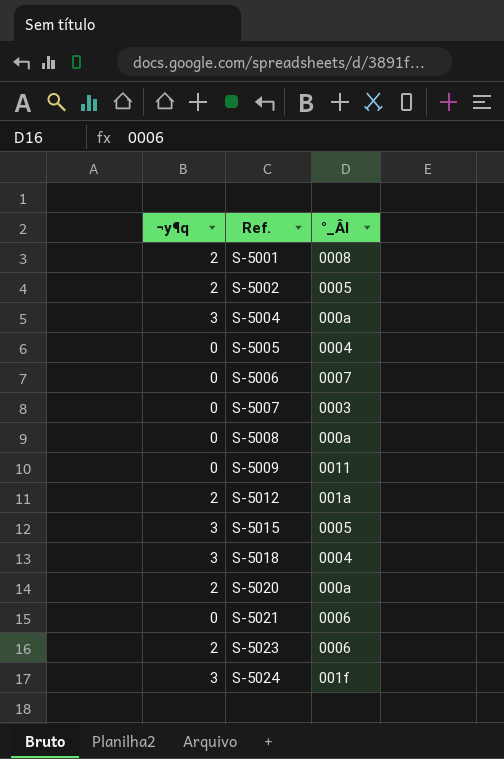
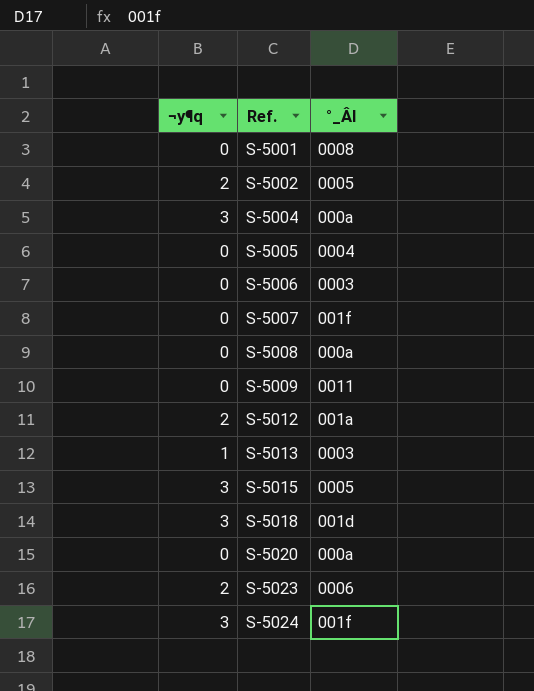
row S-5021: 0 | 0006 -> none
S-5001 | ¬y¶q: 2 -> 0
S-5006 | °_ÂI: 0007 -> 0003
S-5007 | °_ÂI: 0003 -> 001f
row S-5013: none -> 1 | 0003
S-5018 | °_ÂI: 0004 -> 001d
S-5020 | ¬y¶q: 2 -> 0

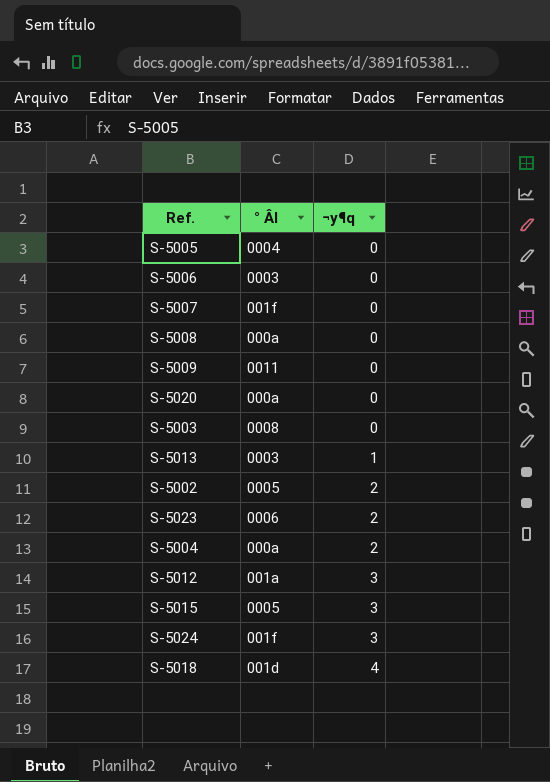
row order: Ref. ascending -> ¬y¶q ascending
column name: °_ÂI -> ° ÂI
column ¬y¶q | position: 1 -> 3
row S-5001: 0 | 0008 -> none
row S-5003: none -> 0008 | 0
S-5004 | ¬y¶q: 3 -> 2
S-5012 | ¬y¶q: 2 -> 3
S-5018 | ¬y¶q: 3 -> 4

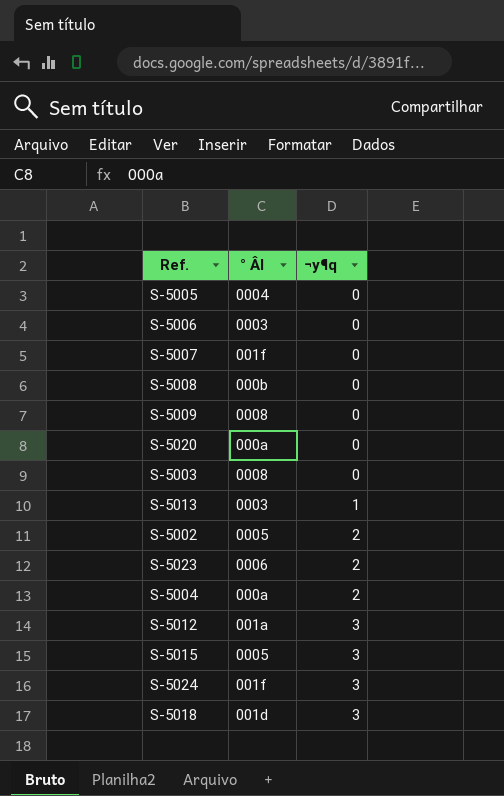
S-5008 | ° ÂI: 000a -> 000b
S-5009 | ° ÂI: 0011 -> 0008
S-5018 | ¬y¶q: 4 -> 3

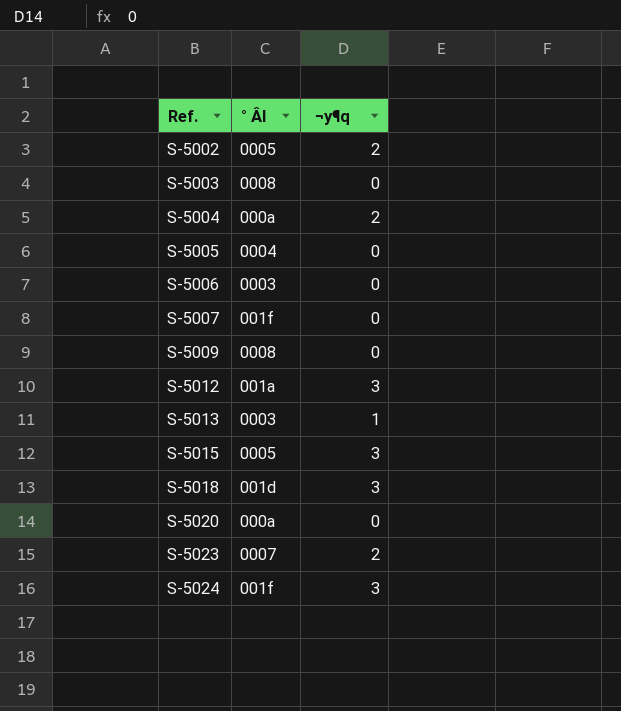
row order: ¬y¶q ascending -> Ref. ascending
row S-5008: 000b | 0 -> none
S-5023 | ° ÂI: 0006 -> 0007

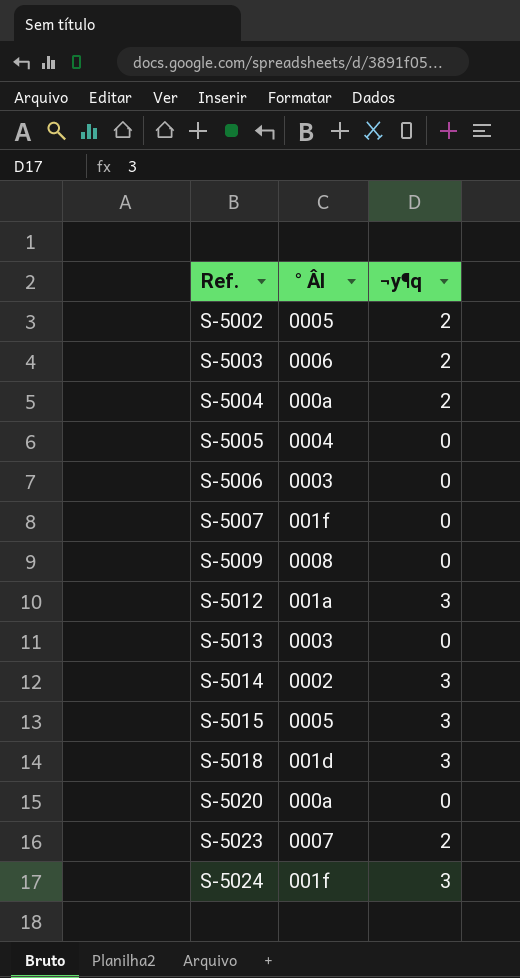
S-5003 | ° ÂI: 0008 -> 0006
S-5003 | ¬y¶q: 0 -> 2
S-5013 | ¬y¶q: 1 -> 0
row S-5014: none -> 0002 | 3

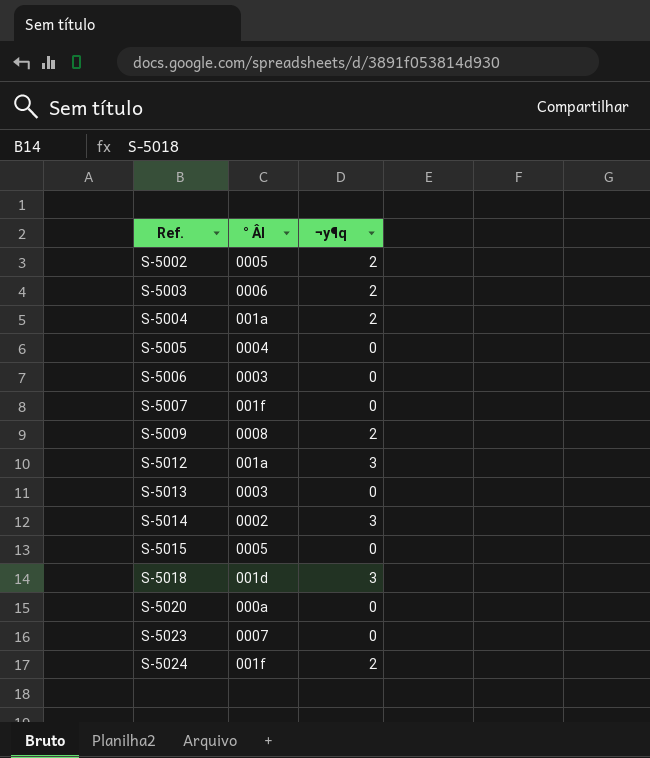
S-5004 | ° ÂI: 000a -> 001a
S-5009 | ¬y¶q: 0 -> 2
S-5015 | ¬y¶q: 3 -> 0
S-5023 | ¬y¶q: 2 -> 0
S-5024 | ¬y¶q: 3 -> 2

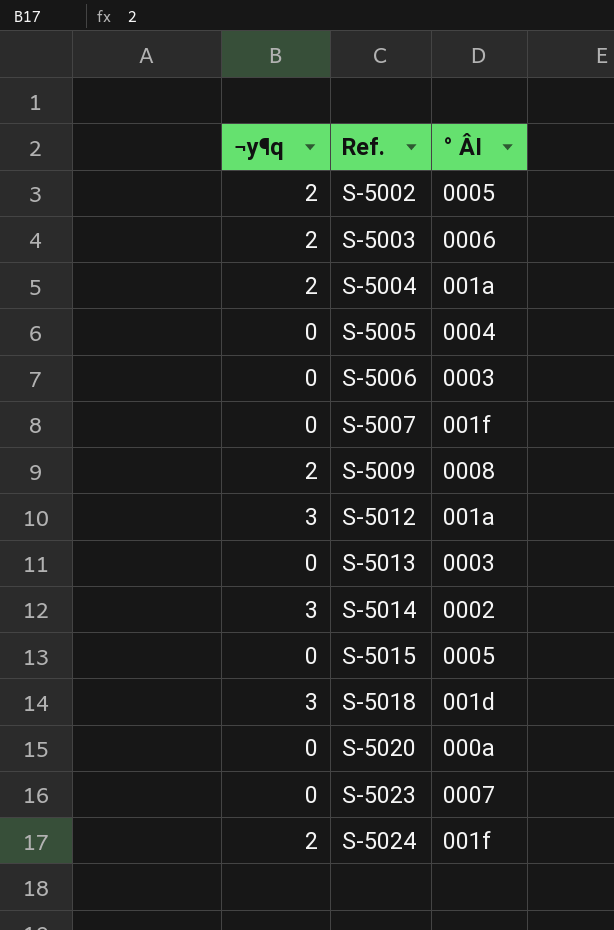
column ¬y¶q | position: 3 -> 1

